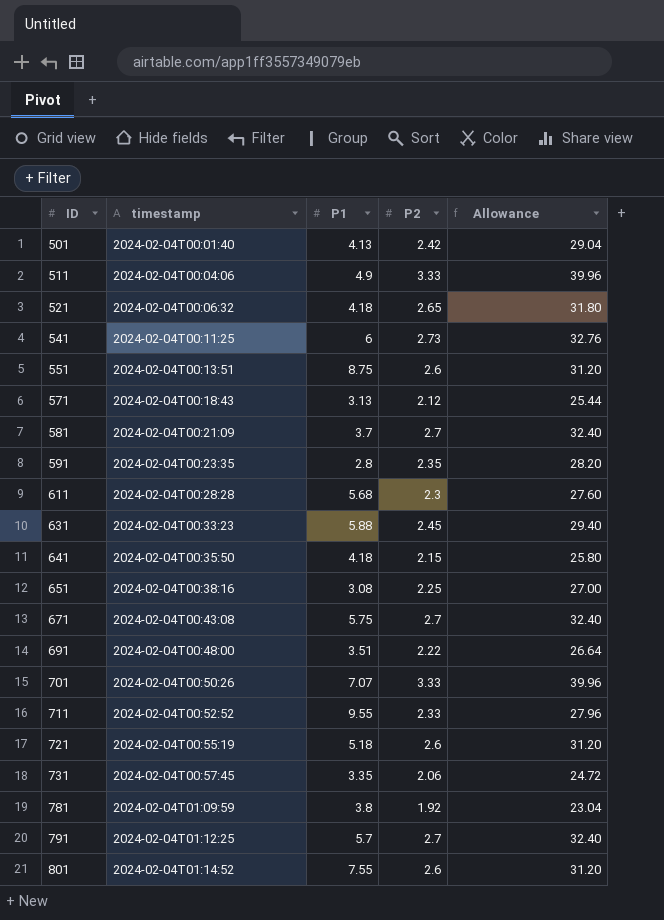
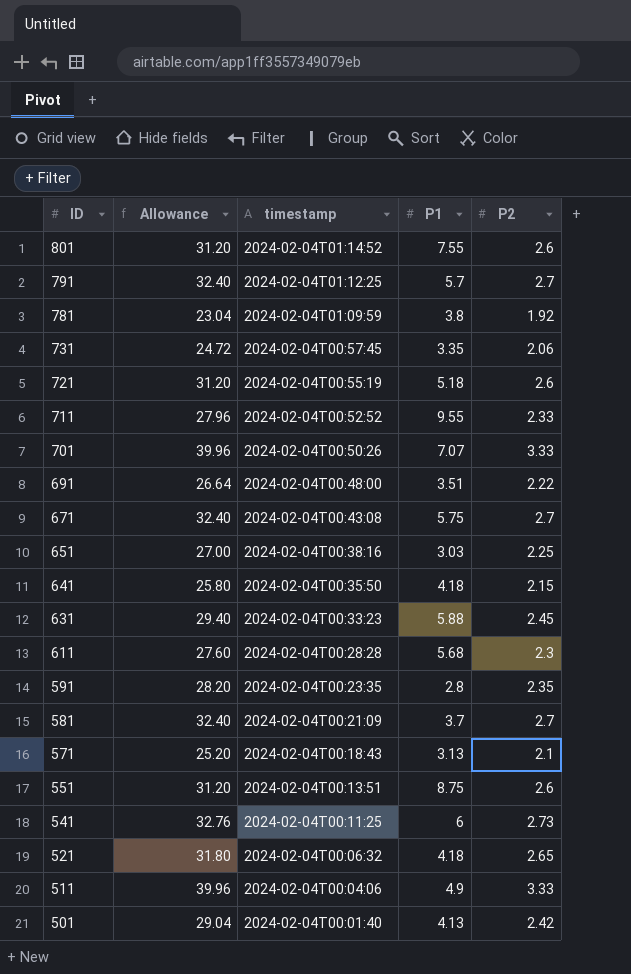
row order: ID ascending -> ID descending
column Allowance | position: 5 -> 2
651 | P1: 3.08 -> 3.03
571 | Allowance: 25.44 -> 25.20
571 | P2: 2.12 -> 2.1

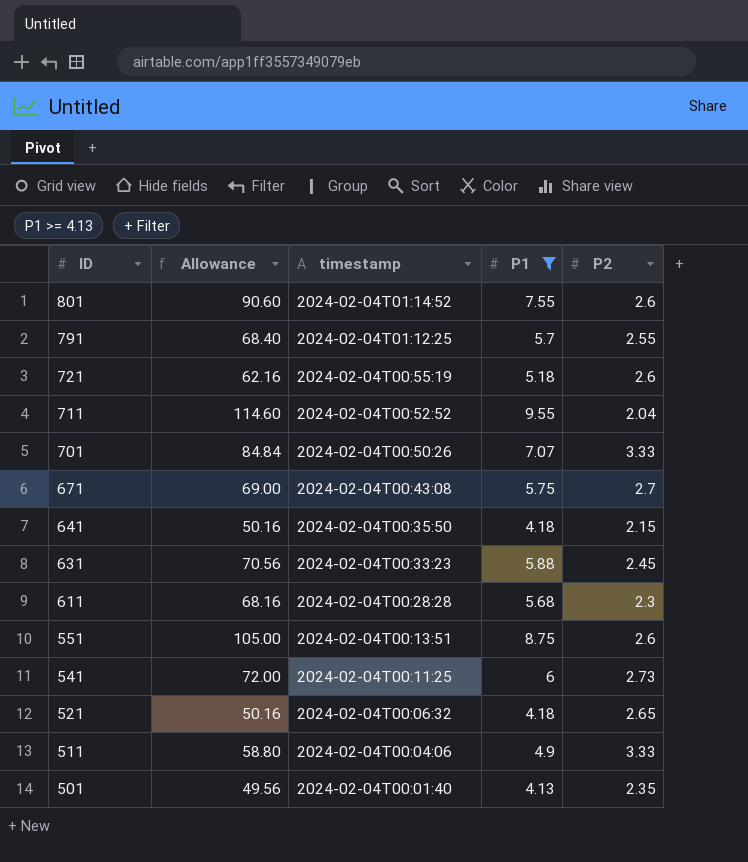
filter: none -> P1 >= 4.13
column Allowance | formula: [P2] * 12 -> [P1] * 12
791 | P2: 2.7 -> 2.55
711 | P2: 2.33 -> 2.04
501 | P2: 2.42 -> 2.35

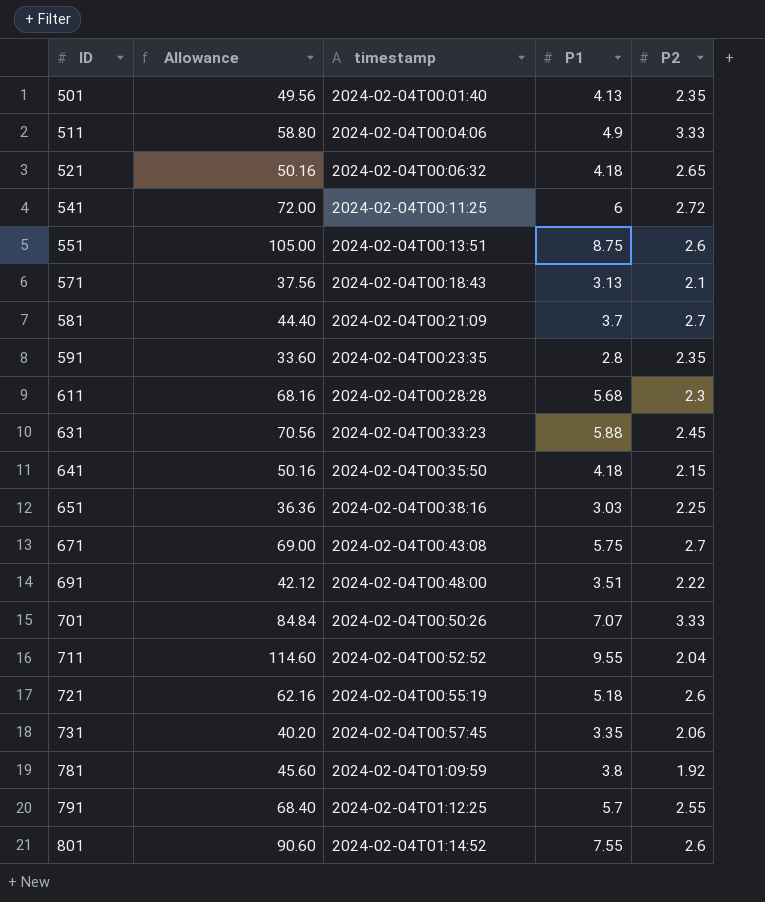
filter: P1 >= 4.13 -> none
row order: ID descending -> ID ascending
541 | P2: 2.73 -> 2.72

